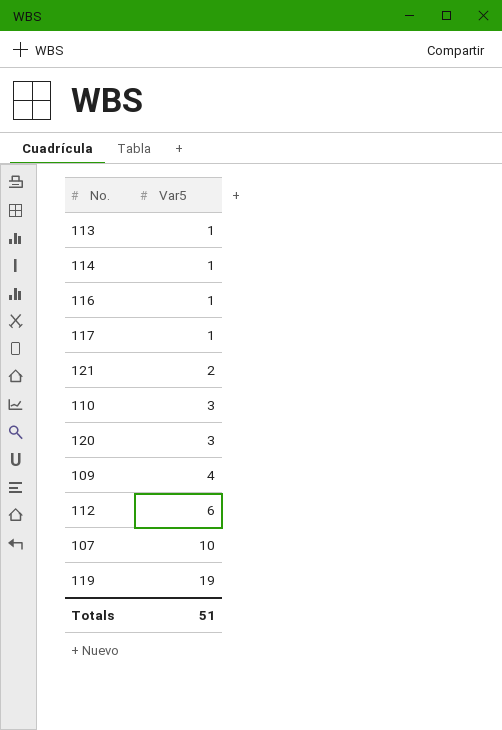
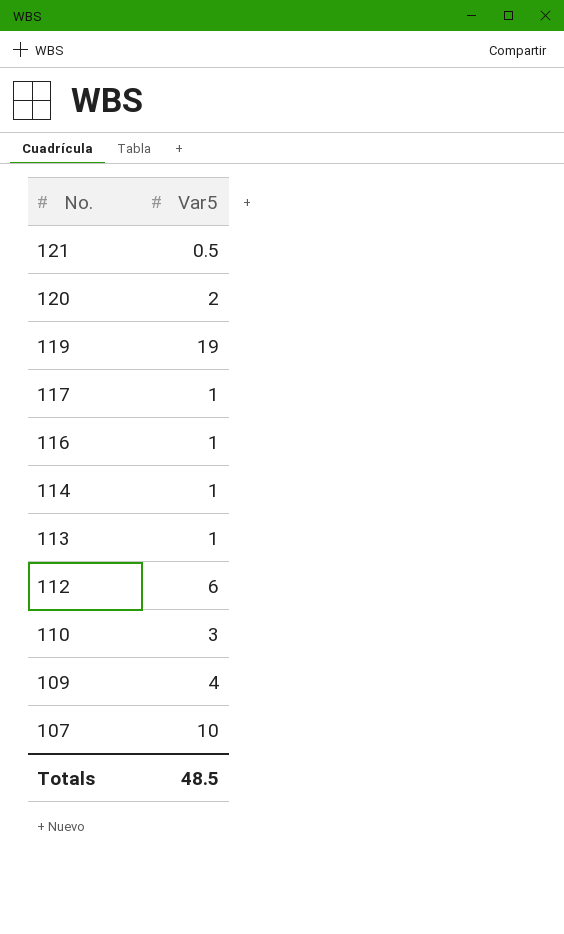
row order: Var5 ascending -> No. descending
121 | Var5: 2 -> 0.5
120 | Var5: 3 -> 2
Totals | Var5: 51 -> 48.5

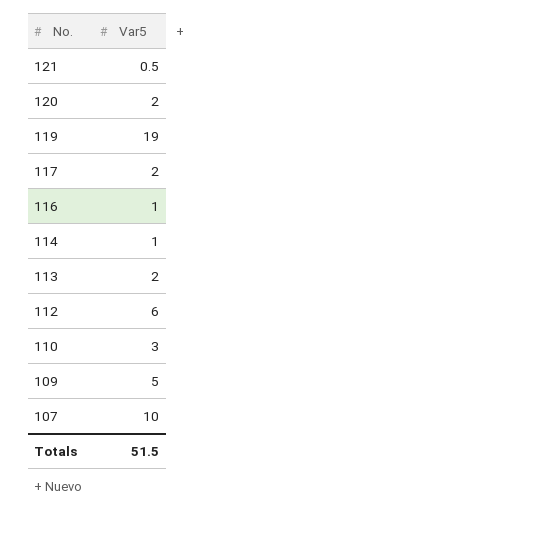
117 | Var5: 1 -> 2
113 | Var5: 1 -> 2
109 | Var5: 4 -> 5
Totals | Var5: 48.5 -> 51.5

